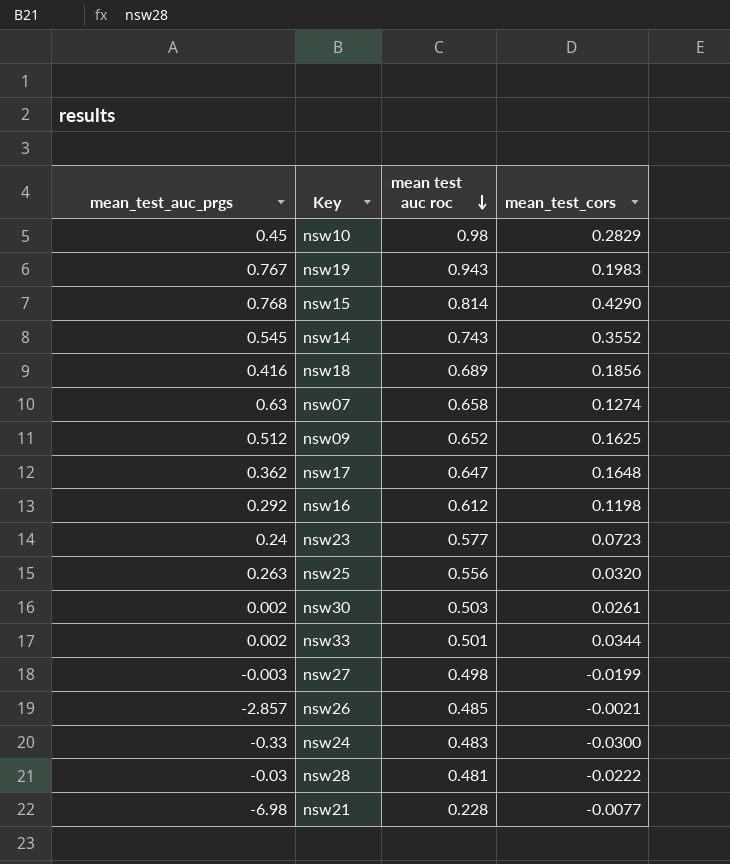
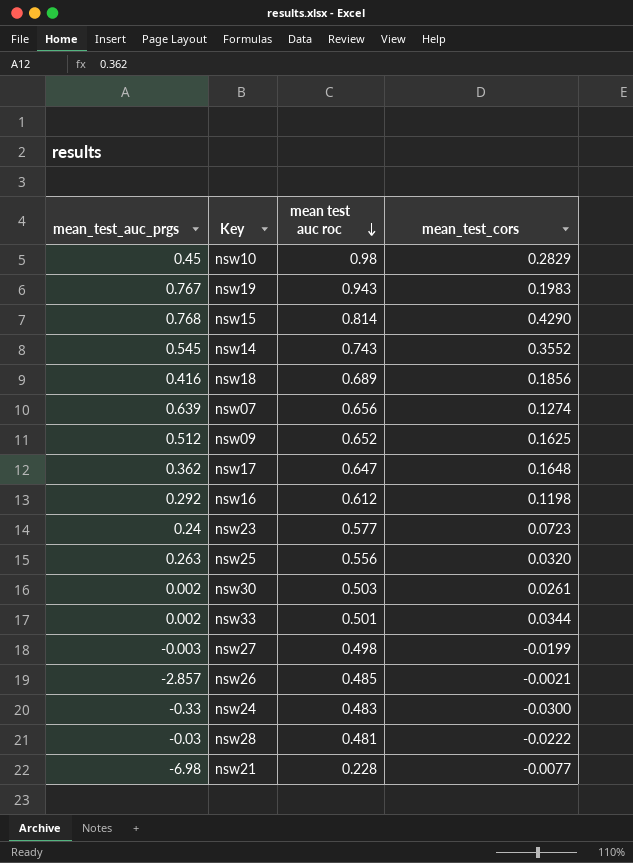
nsw07 | mean_test_auc_prgs: 0.63 -> 0.639
nsw07 | mean test auc roc: 0.658 -> 0.656

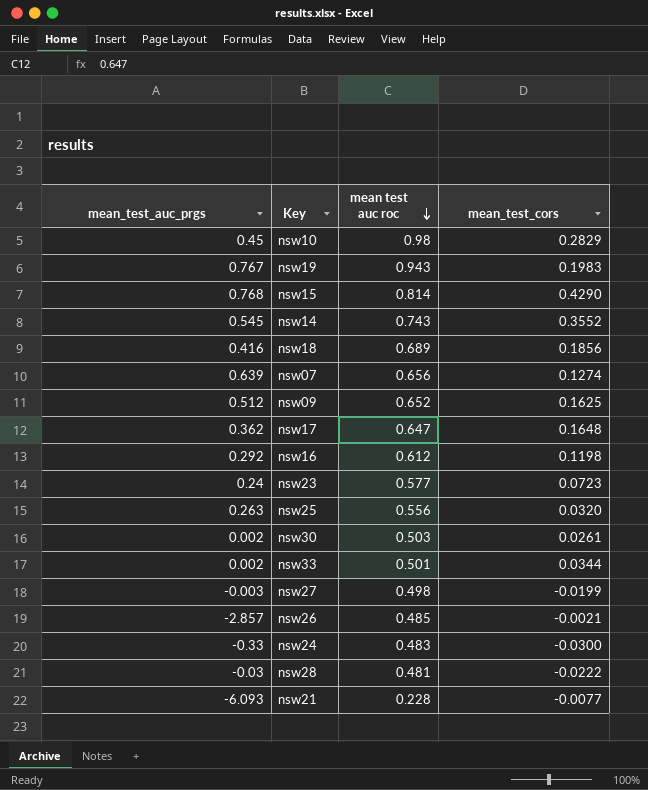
nsw21 | mean_test_auc_prgs: -6.98 -> -6.093

